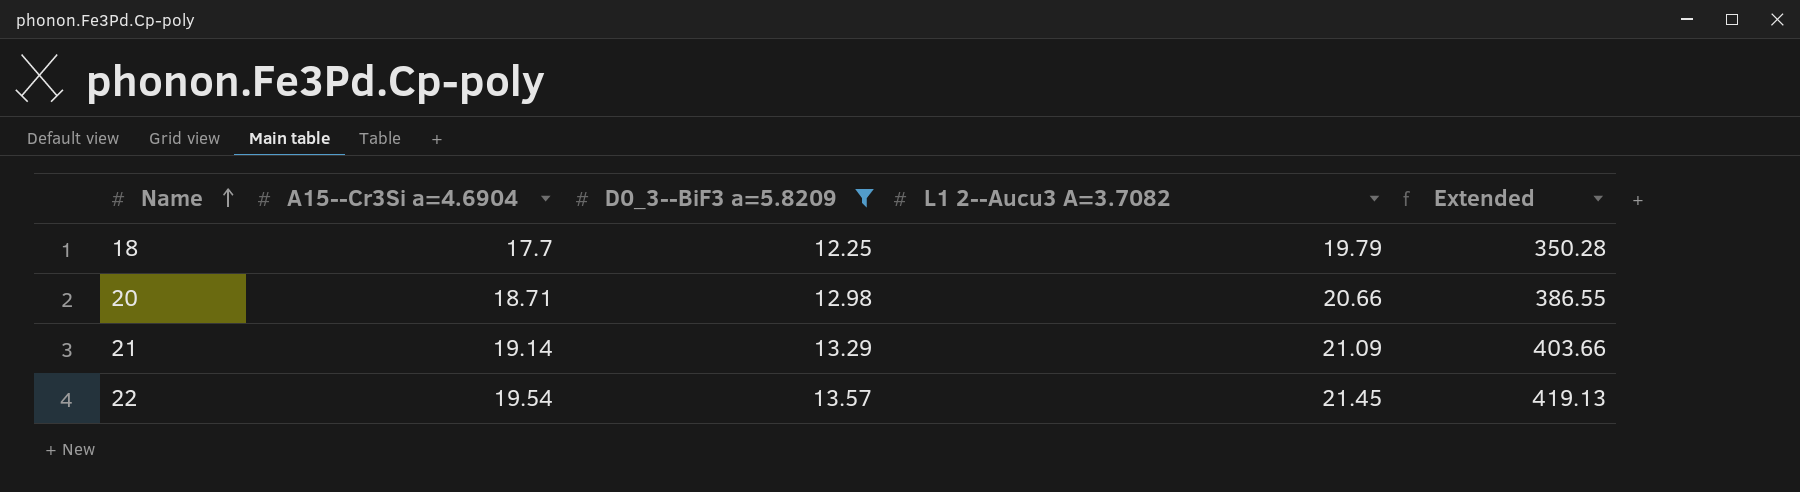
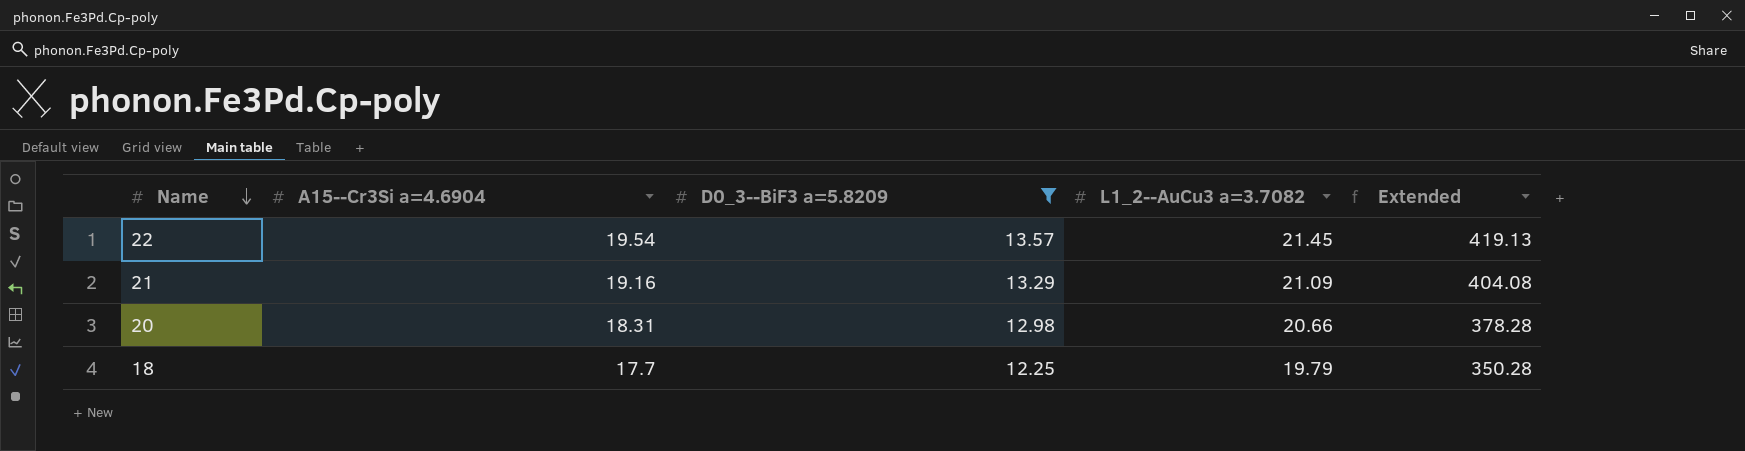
row order: Name ascending -> Name descending
column name: L1 2--Aucu3 A=3.7082 -> L1_2--AuCu3 a=3.7082
21 | A15--Cr3Si a=4.6904: 19.14 -> 19.16
21 | Extended: 403.66 -> 404.08
20 | A15--Cr3Si a=4.6904: 18.71 -> 18.31
20 | Extended: 386.55 -> 378.28

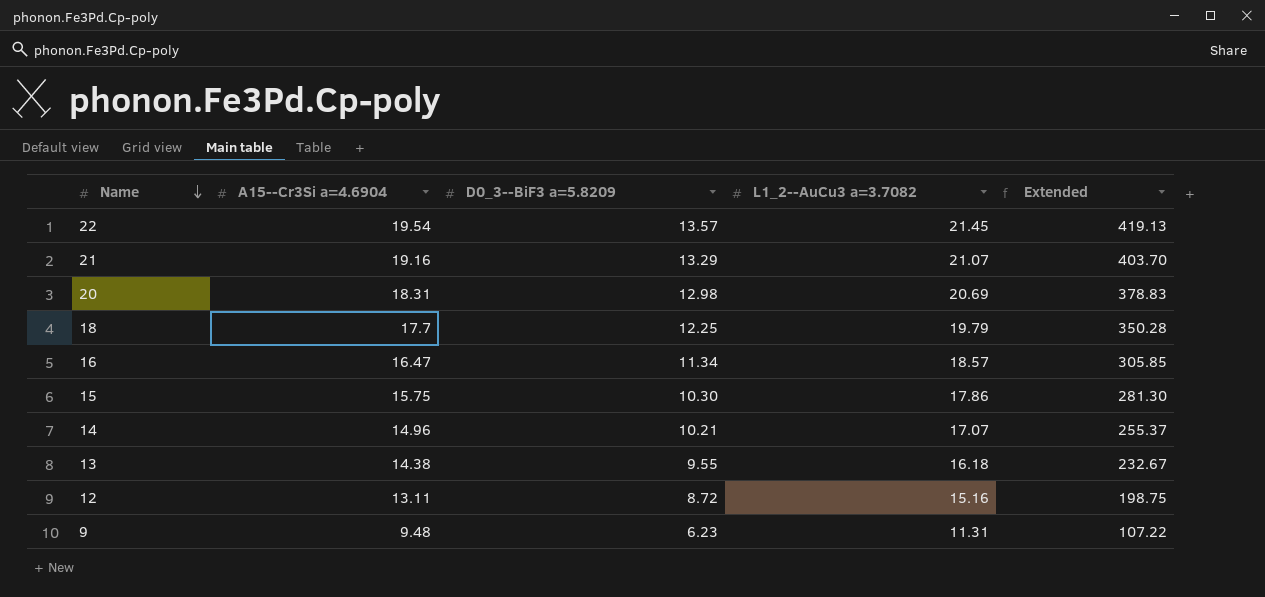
filter: D0_3--BiF3 a=5.8209 >= 12.25 -> none
21 | L1_2--AuCu3 a=3.7082: 21.09 -> 21.07
21 | Extended: 404.08 -> 403.70
20 | L1_2--AuCu3 a=3.7082: 20.66 -> 20.69
20 | Extended: 378.28 -> 378.83

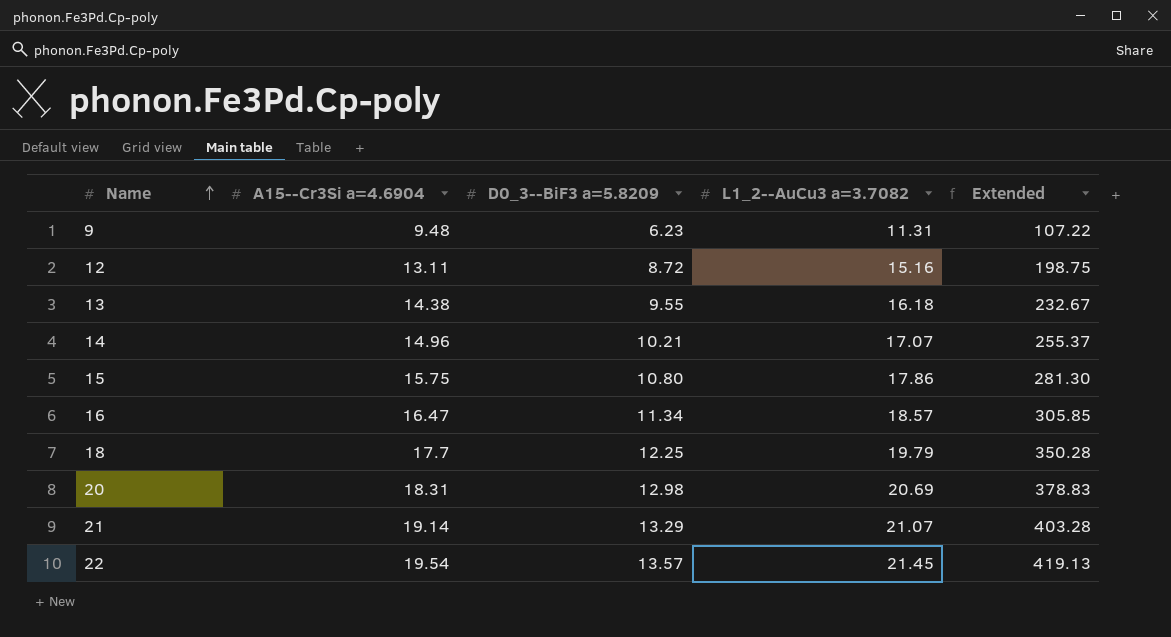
row order: Name descending -> Name ascending
15 | D0_3--BiF3 a=5.8209: 10.30 -> 10.80
21 | A15--Cr3Si a=4.6904: 19.16 -> 19.14
21 | Extended: 403.70 -> 403.28

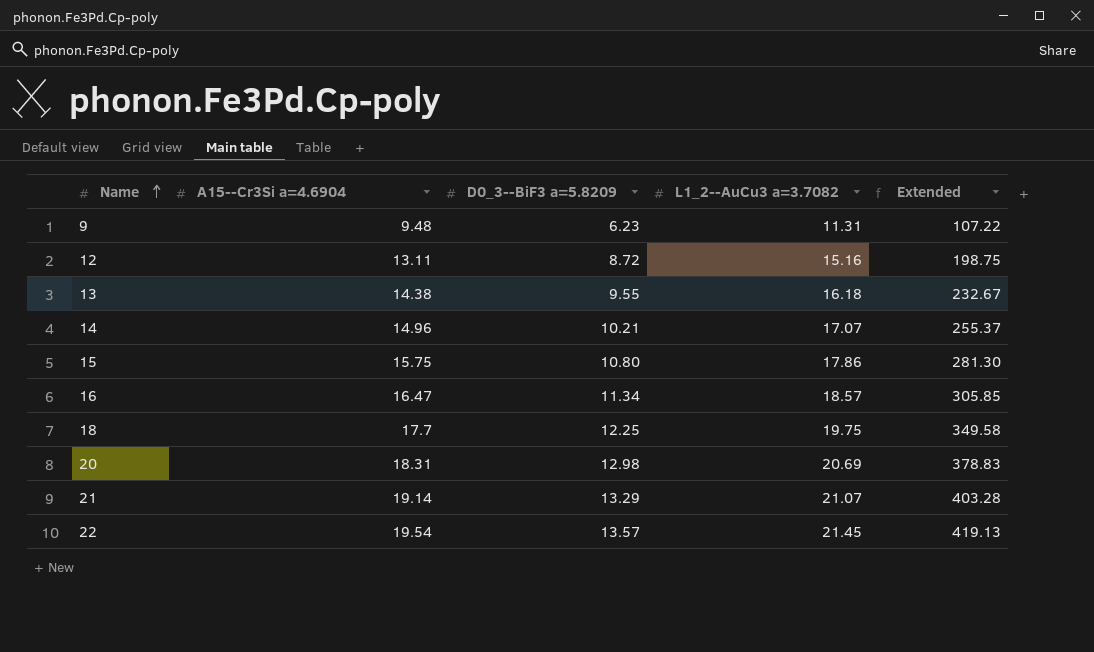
18 | L1_2--AuCu3 a=3.7082: 19.79 -> 19.75
18 | Extended: 350.28 -> 349.58

